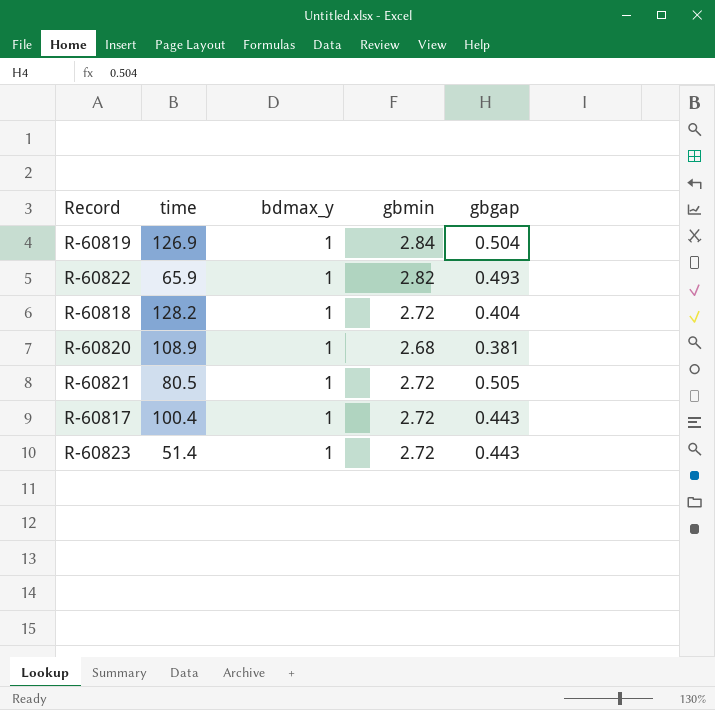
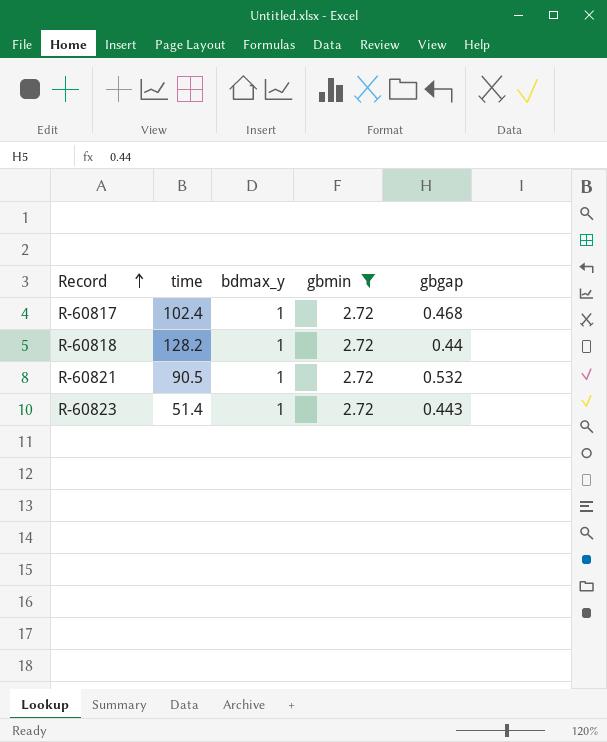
filter: none -> gbmin = 2.72
row order: none -> Record ascending
R-60817 | time: 100.4 -> 102.4
R-60817 | gbgap: 0.443 -> 0.468
R-60818 | gbgap: 0.404 -> 0.44
R-60821 | time: 80.5 -> 90.5
R-60821 | gbgap: 0.505 -> 0.532

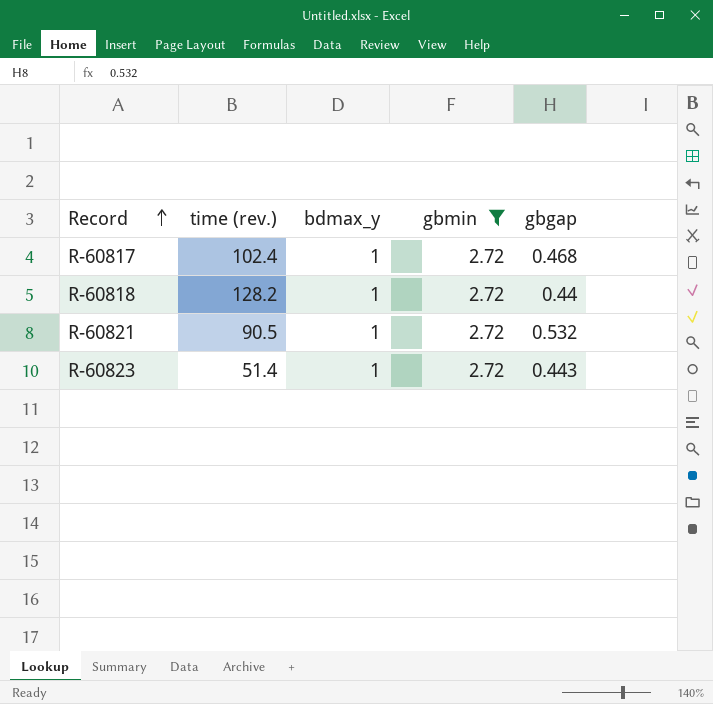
column name: time -> time (rev.)

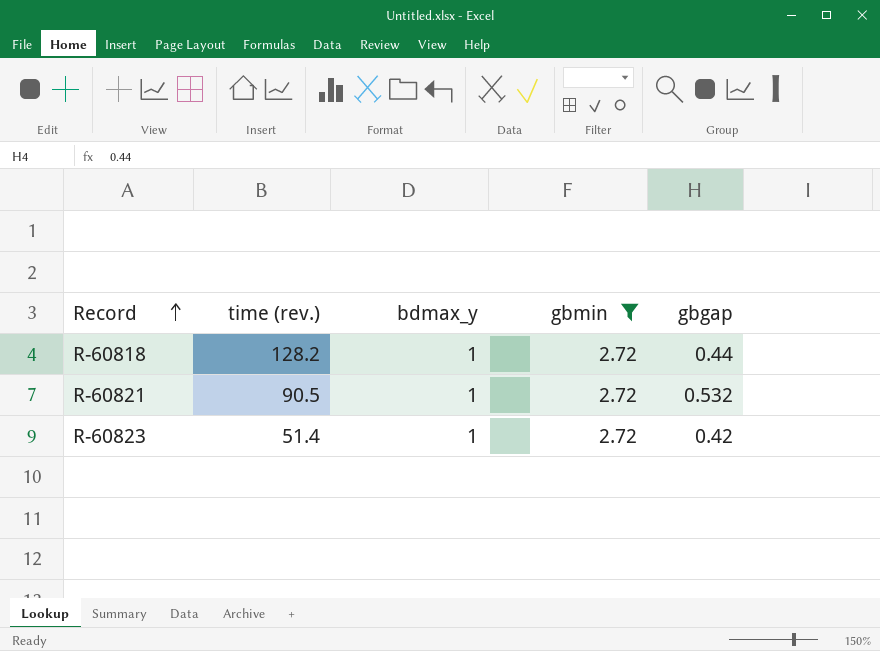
row R-60817: 102.4 | 1 | 2.72 | 0.468 -> none
R-60823 | gbgap: 0.443 -> 0.42

